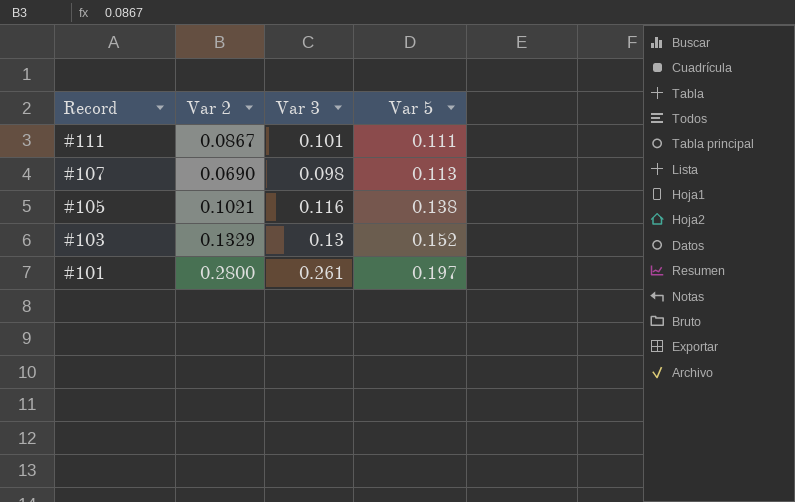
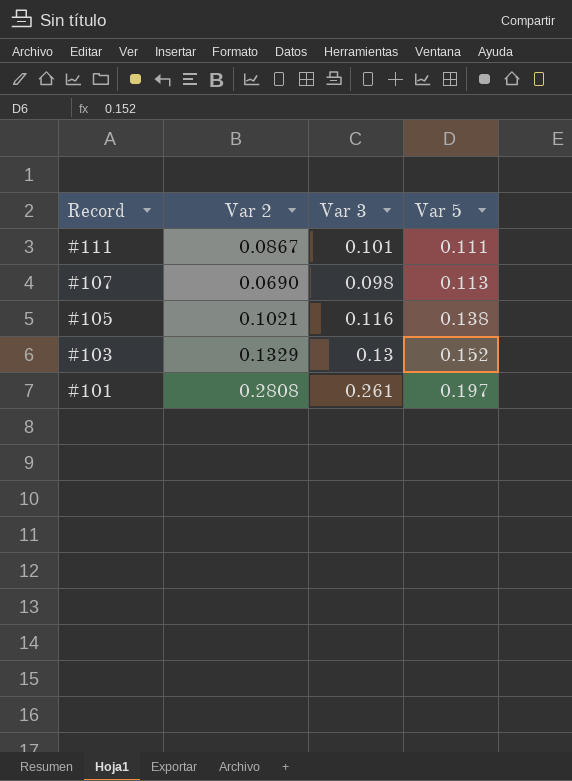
#101 | Var 2: 0.2800 -> 0.2808

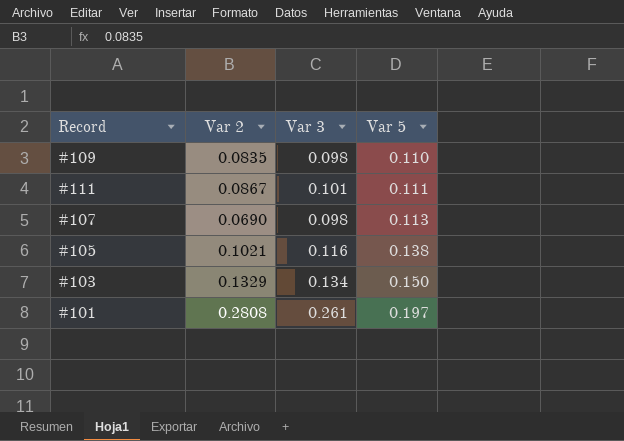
row #109: none -> 0.0835 | 0.098 | 0.110
#103 | Var 3: 0.13 -> 0.134
#103 | Var 5: 0.152 -> 0.150

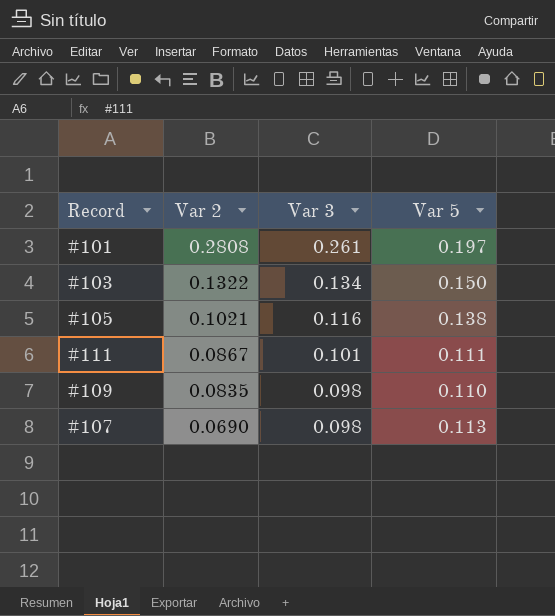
row order: Var 5 ascending -> Var 2 descending
#103 | Var 2: 0.1329 -> 0.1322

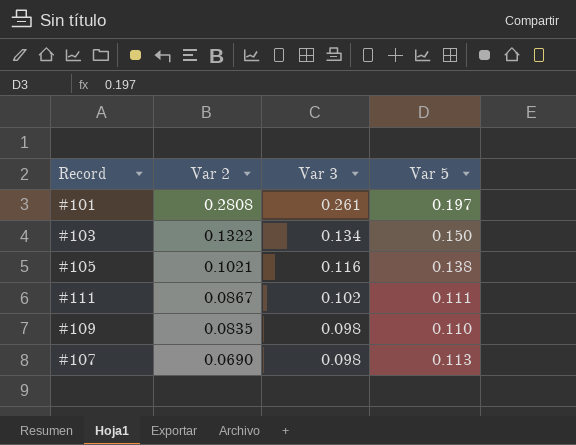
#111 | Var 3: 0.101 -> 0.102

